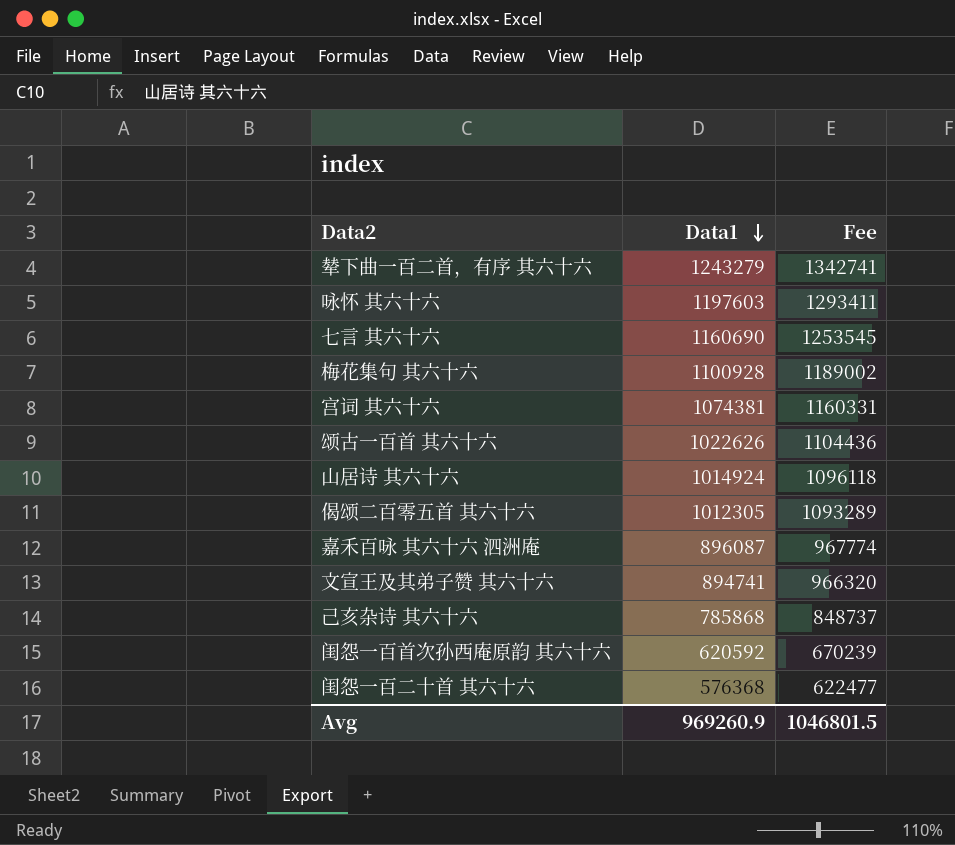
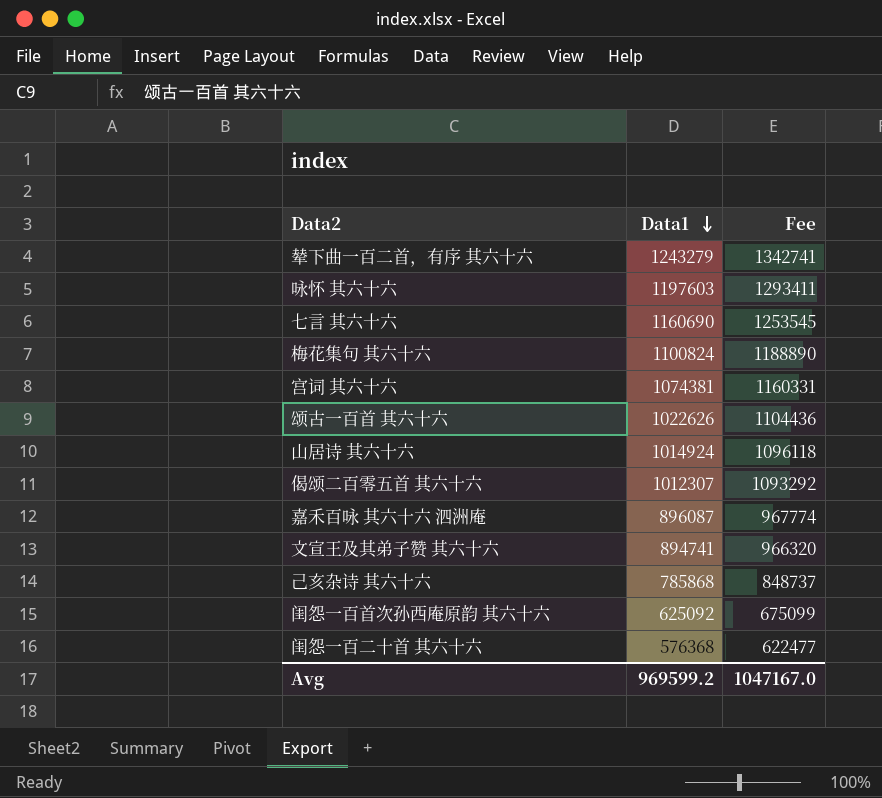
梅花集句 其六十六 | Data1: 1100928 -> 1100824
梅花集句 其六十六 | Fee: 1189002 -> 1188890
偈颂二百零五首 其六十六 | Data1: 1012305 -> 1012307
偈颂二百零五首 其六十六 | Fee: 1093289 -> 1093292
闺怨一百首次孙西庵原韵 其六十六 | Data1: 620592 -> 625092
闺怨一百首次孙西庵原韵 其六十六 | Fee: 670239 -> 675099
Avg | Data1: 969260.9 -> 969599.2
Avg | Fee: 1046801.5 -> 1047167.0

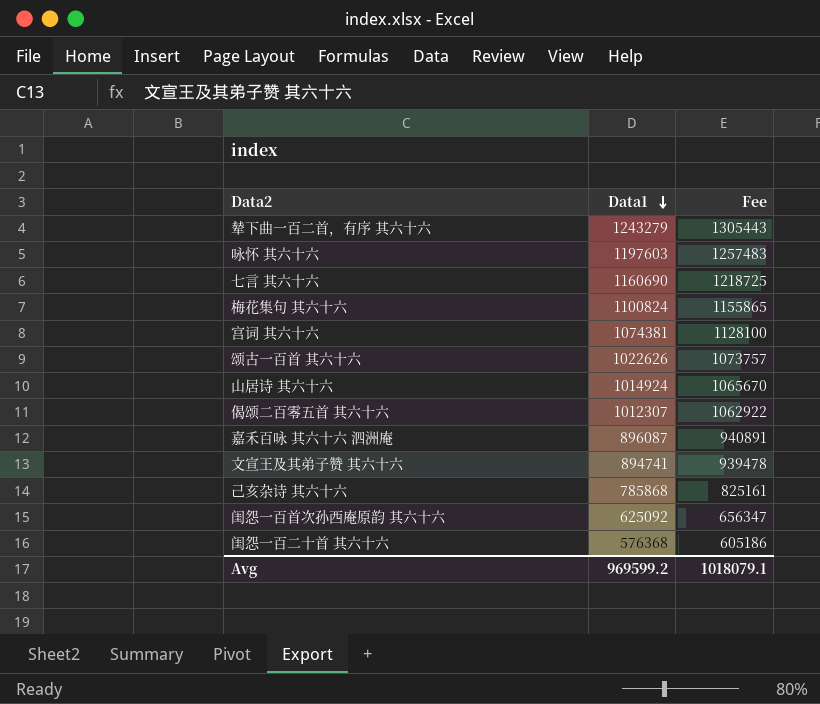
column Fee | formula: [Data1] * 1.08 -> [Data1] * 1.05
Avg | Fee: 1047167.0 -> 1018079.1

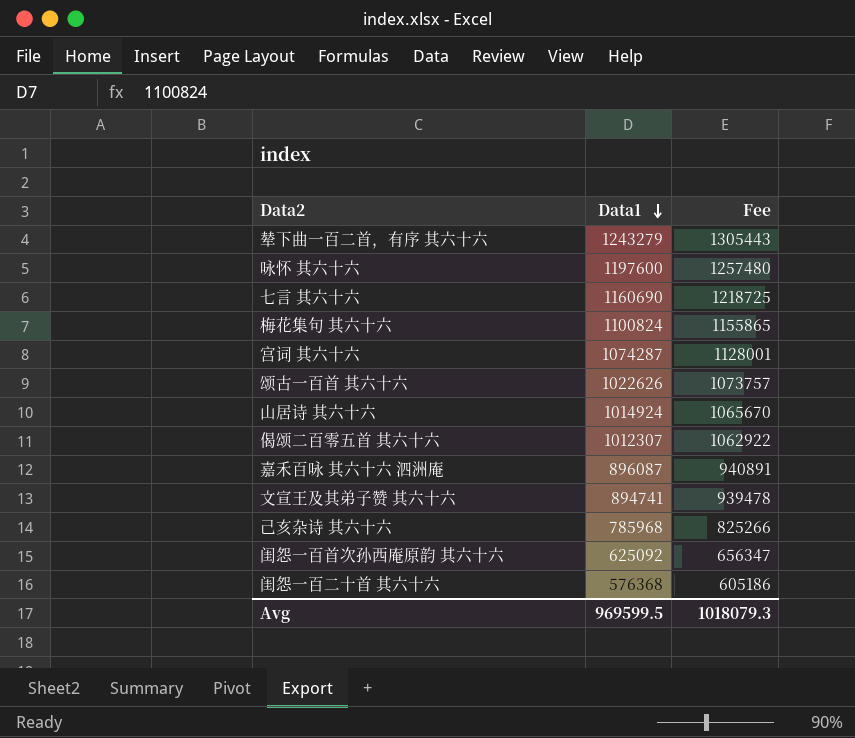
咏怀 其六十六 | Data1: 1197603 -> 1197600
咏怀 其六十六 | Fee: 1257483 -> 1257480
宫词 其六十六 | Data1: 1074381 -> 1074287
宫词 其六十六 | Fee: 1128100 -> 1128001
己亥杂诗 其六十六 | Data1: 785868 -> 785968
己亥杂诗 其六十六 | Fee: 825161 -> 825266
Avg | Data1: 969599.2 -> 969599.5
Avg | Fee: 1018079.1 -> 1018079.3

